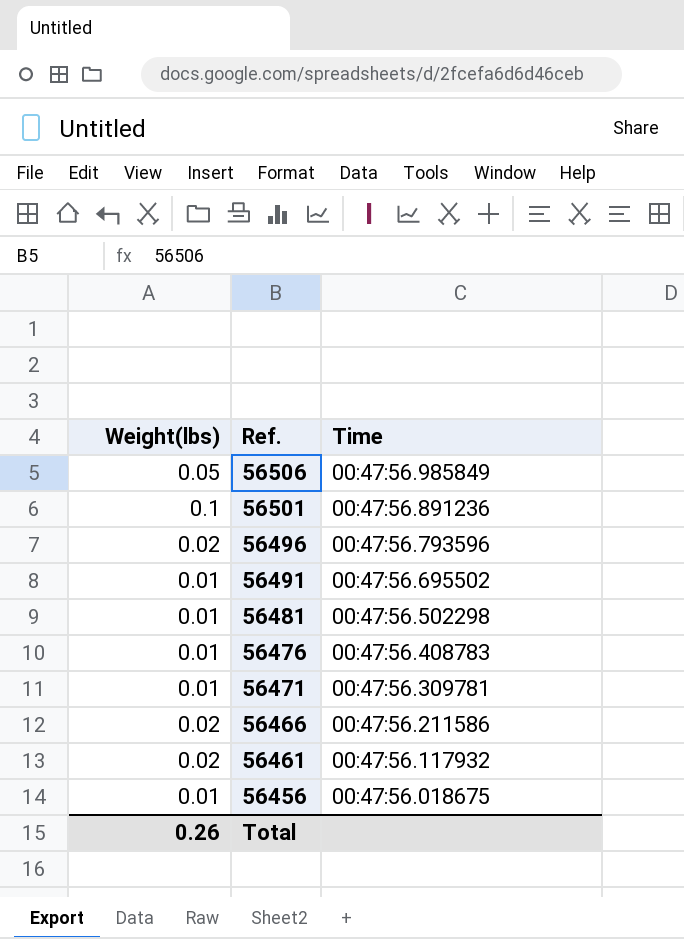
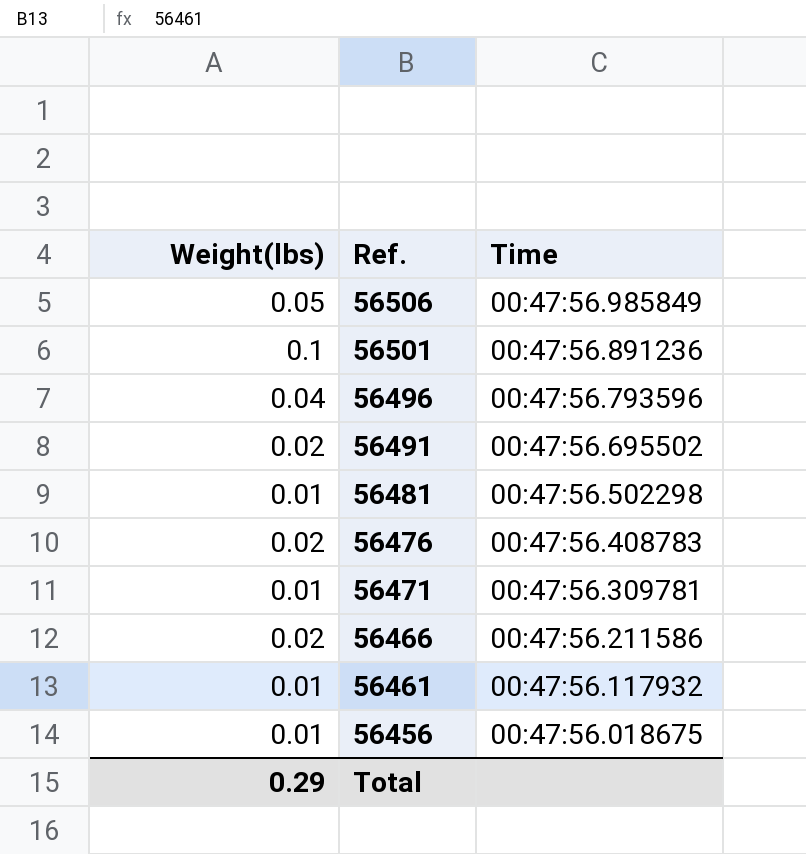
56496 | Weight(lbs): 0.02 -> 0.04
56491 | Weight(lbs): 0.01 -> 0.02
56476 | Weight(lbs): 0.01 -> 0.02
56461 | Weight(lbs): 0.02 -> 0.01
Total | Weight(lbs): 0.26 -> 0.29

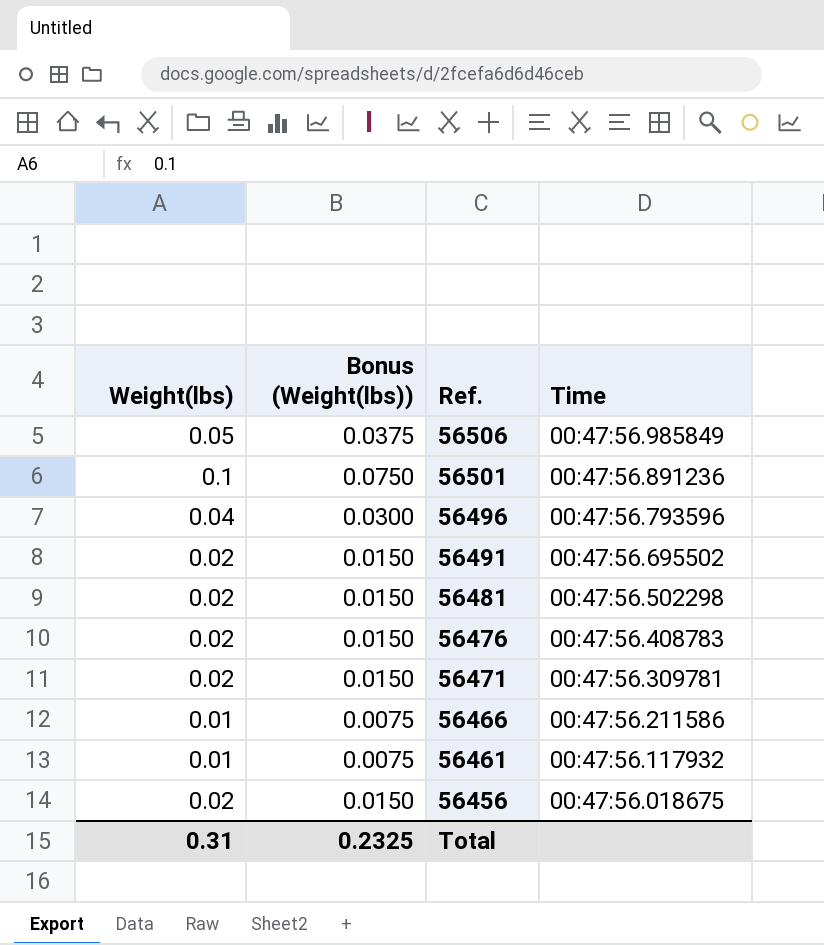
column Bonus (Weight(lbs)) | formula: none -> [Weight(lbs)] * 0.75
56481 | Weight(lbs): 0.01 -> 0.02
56471 | Weight(lbs): 0.01 -> 0.02
56466 | Weight(lbs): 0.02 -> 0.01
56456 | Weight(lbs): 0.01 -> 0.02
Total | Weight(lbs): 0.29 -> 0.31

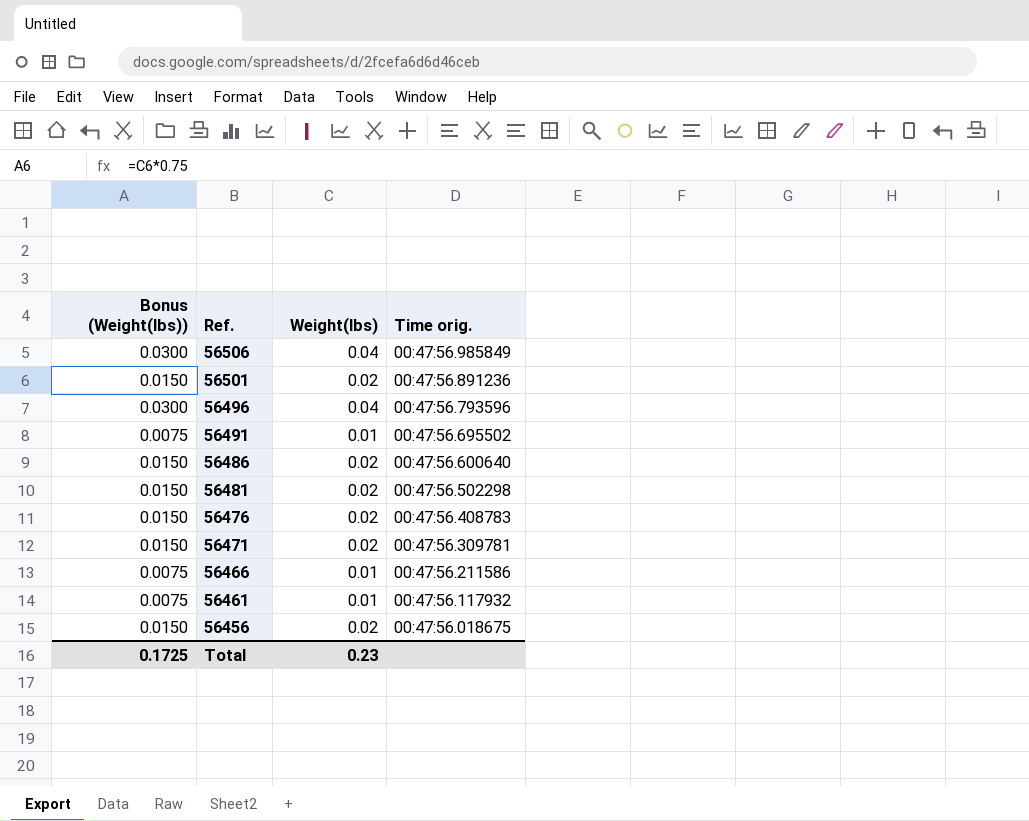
column Weight(lbs) | position: 1 -> 3
column name: Time -> Time orig.
56506 | Bonus (Weight(lbs)): 0.0375 -> 0.0300
56506 | Weight(lbs): 0.05 -> 0.04
56501 | Bonus (Weight(lbs)): 0.0750 -> 0.0150
56501 | Weight(lbs): 0.1 -> 0.02
56491 | Bonus (Weight(lbs)): 0.0150 -> 0.0075
56491 | Weight(lbs): 0.02 -> 0.01
row 56486: none -> 0.0150 | 0.02 | 00:47:56.600640
Total | Bonus (Weight(lbs)): 0.2325 -> 0.1725
Total | Weight(lbs): 0.31 -> 0.23

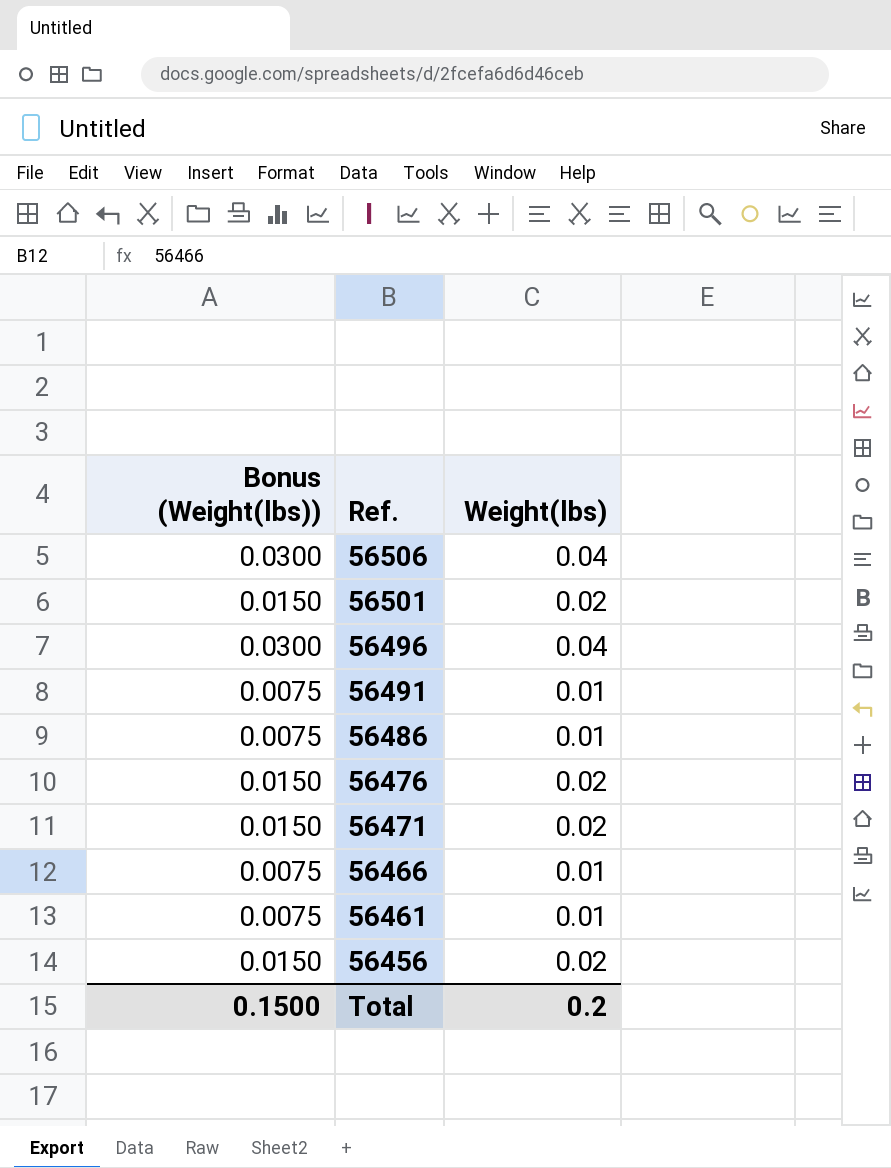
column Time orig. | position: 4 -> none
row 56481: 0.0150 | 0.02 | 00:47:56.502298 -> none
56486 | Bonus (Weight(lbs)): 0.0150 -> 0.0075
56486 | Weight(lbs): 0.02 -> 0.01
Total | Bonus (Weight(lbs)): 0.1725 -> 0.1500
Total | Weight(lbs): 0.23 -> 0.2

